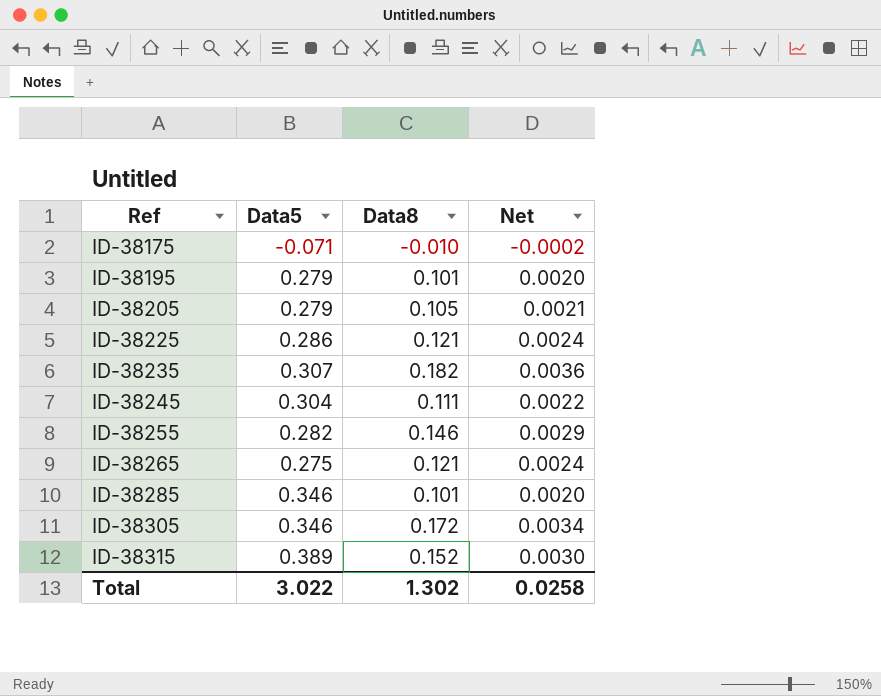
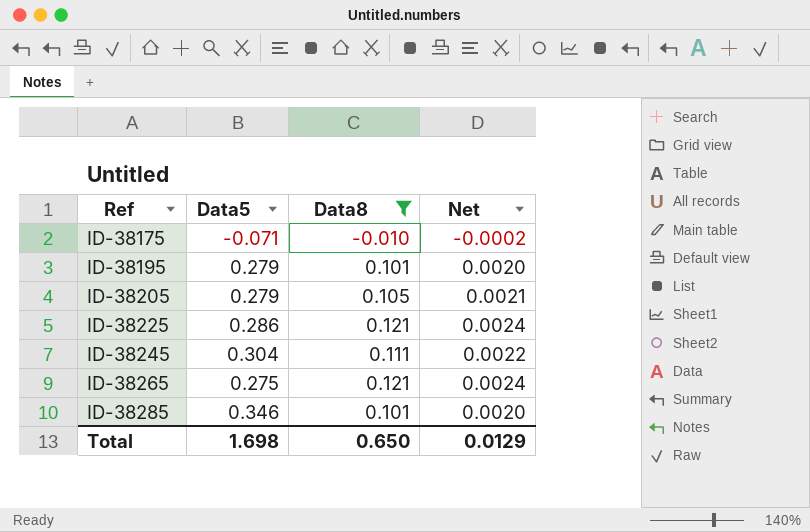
filter: none -> Data8 <= 0.121
Total | Data5: 3.022 -> 1.698
Total | Data8: 1.302 -> 0.650
Total | Net: 0.0258 -> 0.0129

